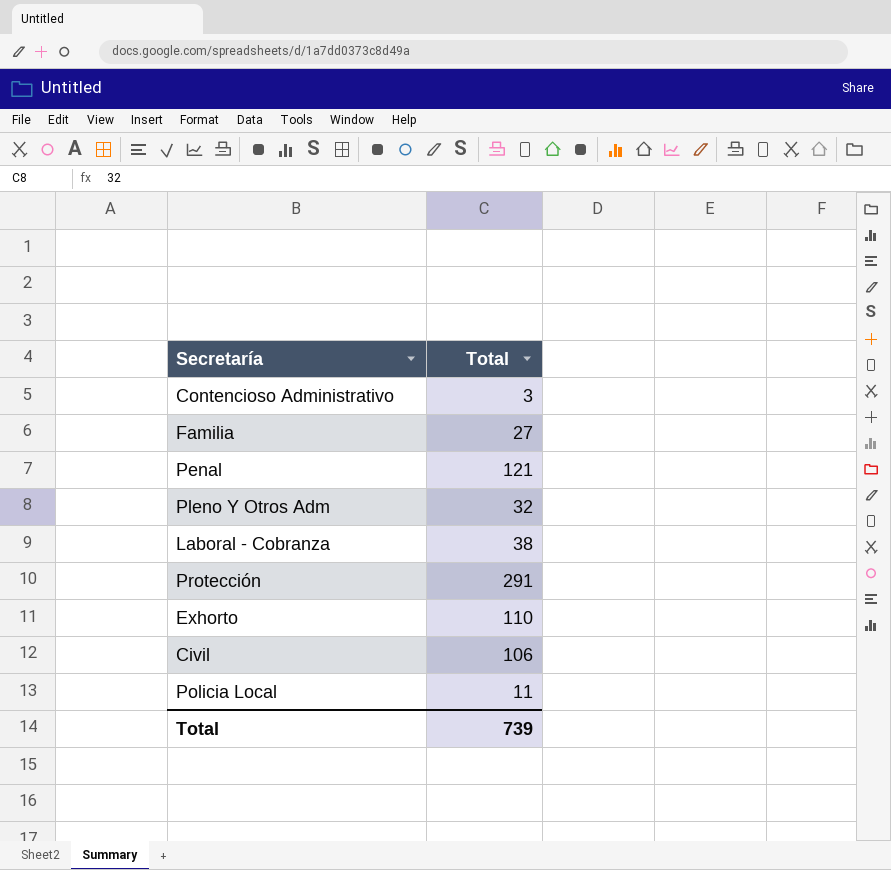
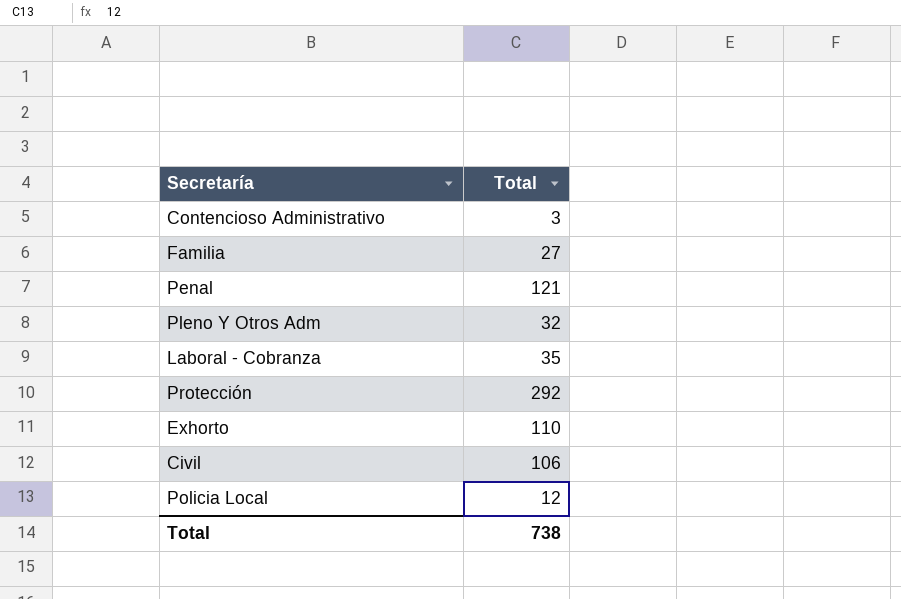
Laboral - Cobranza | Total: 38 -> 35
Protección | Total: 291 -> 292
Policia Local | Total: 11 -> 12
Total | Total: 739 -> 738

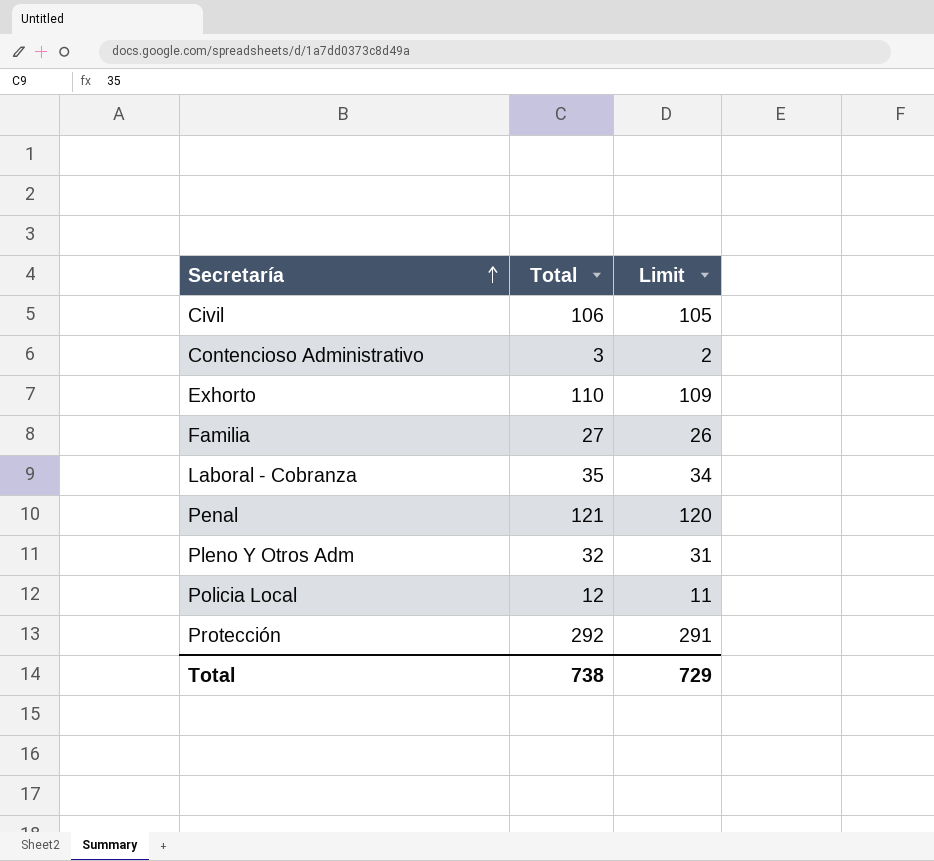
row order: none -> Secretaría ascending
column Limit | formula: none -> [Total] - 1

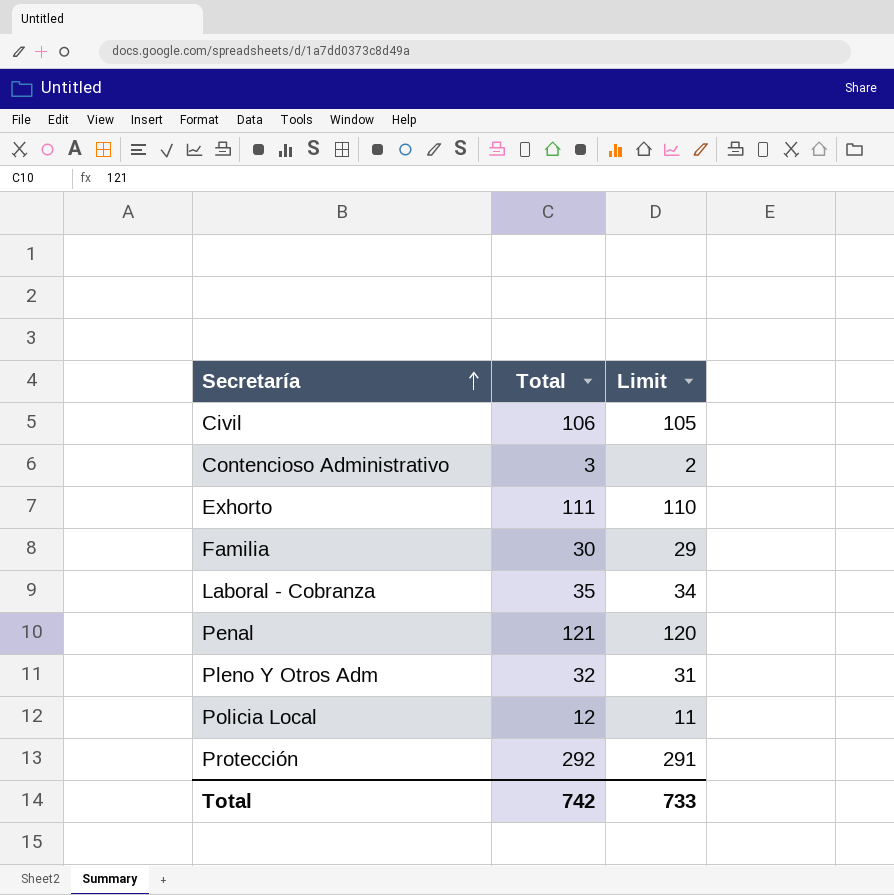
Exhorto | Total: 110 -> 111
Exhorto | Limit: 109 -> 110
Familia | Total: 27 -> 30
Familia | Limit: 26 -> 29
Total | Total: 738 -> 742
Total | Limit: 729 -> 733

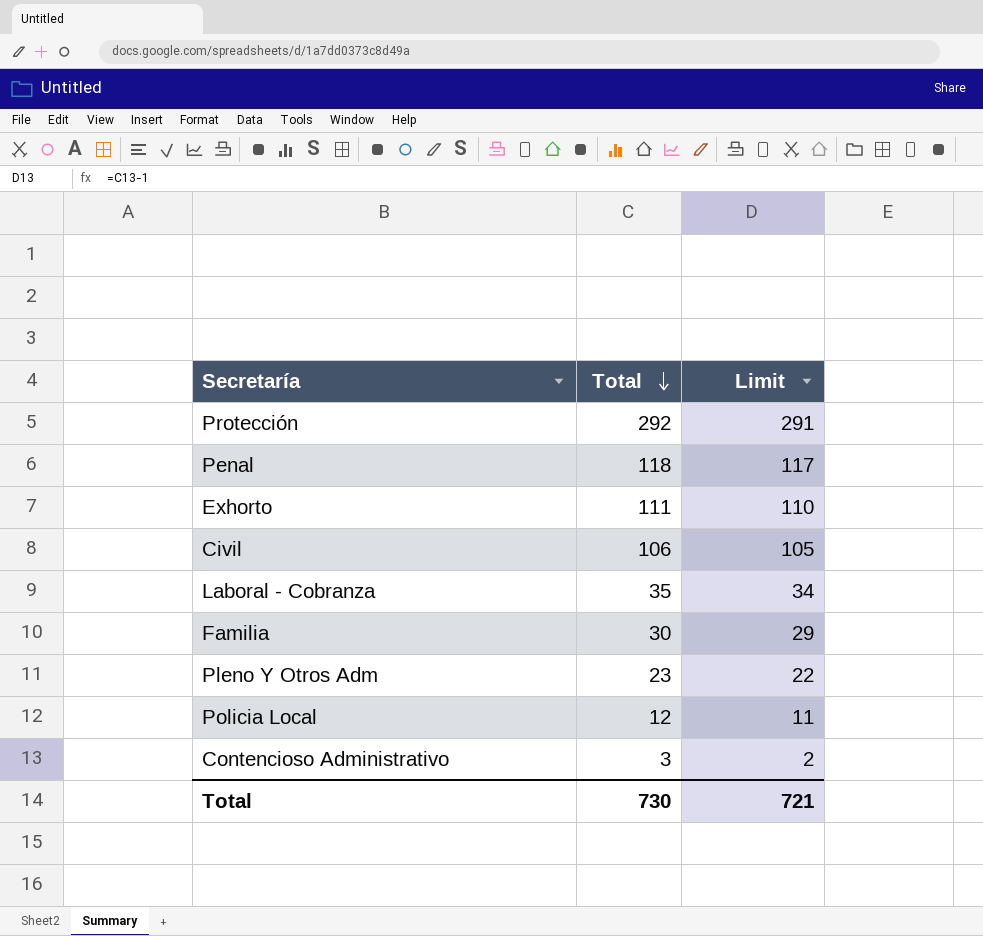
row order: Secretaría ascending -> Total descending
Penal | Total: 121 -> 118
Penal | Limit: 120 -> 117
Pleno Y Otros Adm | Total: 32 -> 23
Pleno Y Otros Adm | Limit: 31 -> 22
Total | Total: 742 -> 730
Total | Limit: 733 -> 721

